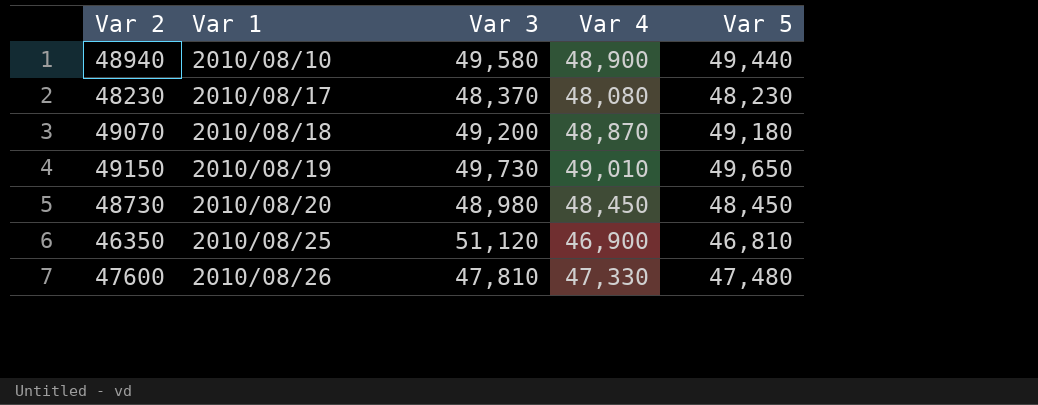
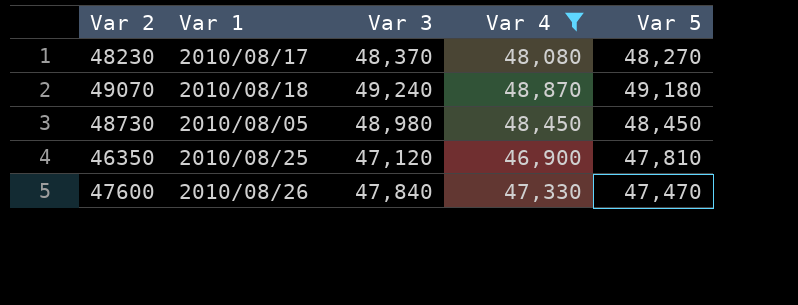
filter: none -> Var 4 <= 48,870
48230 | Var 5: 48,230 -> 48,270
49070 | Var 3: 49,200 -> 49,240
48730 | Var 1: 2010/08/20 -> 2010/08/05
46350 | Var 3: 51,120 -> 47,120
46350 | Var 5: 46,810 -> 47,810
47600 | Var 3: 47,810 -> 47,840
47600 | Var 5: 47,480 -> 47,470

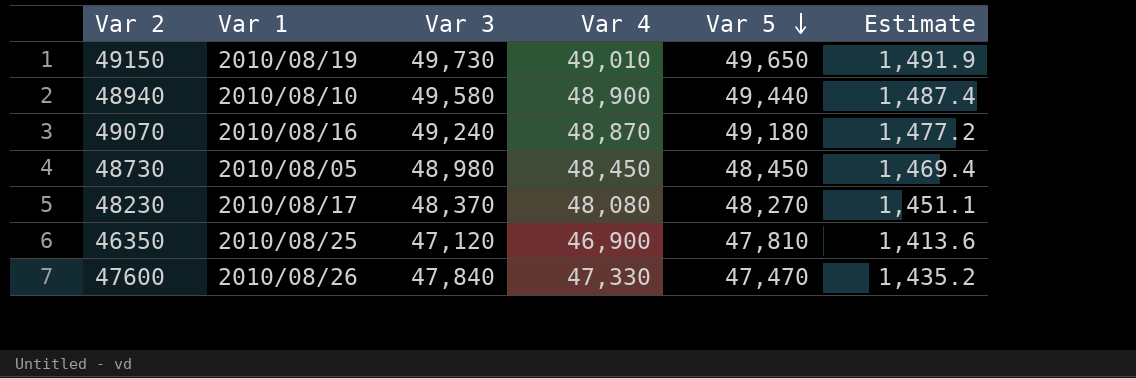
filter: Var 4 <= 48,870 -> none
row order: none -> Var 5 descending
column Estimate | formula: none -> [Var 3] * 0.03
49070 | Var 1: 2010/08/18 -> 2010/08/16

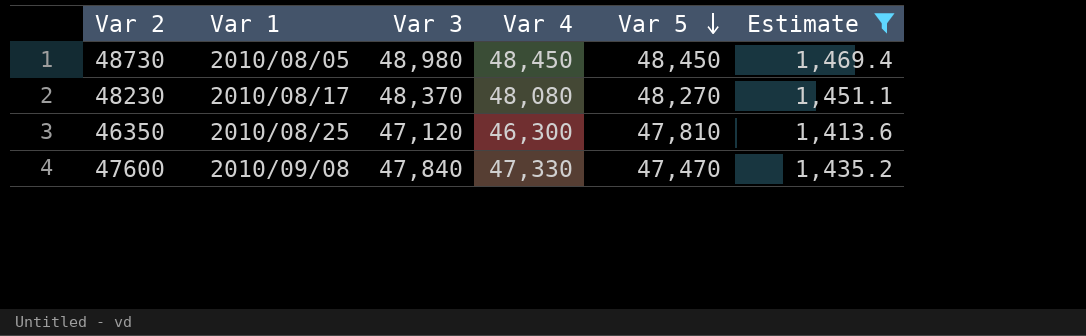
filter: none -> Estimate <= 1,469.4
46350 | Var 4: 46,900 -> 46,300
47600 | Var 1: 2010/08/26 -> 2010/09/08

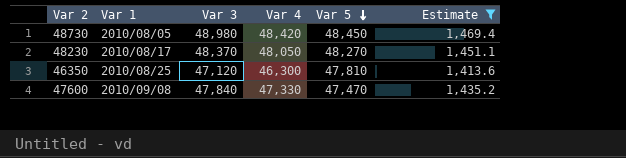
48730 | Var 4: 48,450 -> 48,420
48230 | Var 4: 48,080 -> 48,050

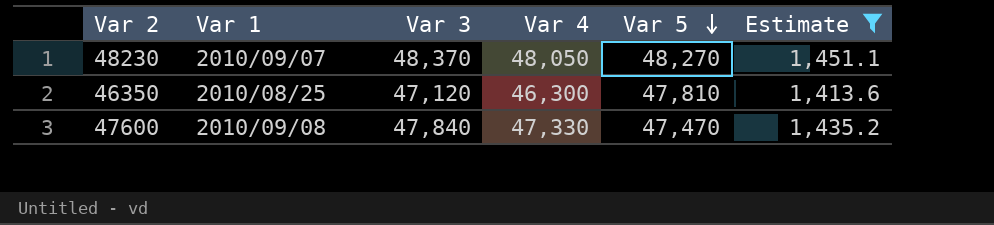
row 48730: 2010/08/05 | 48,980 | 48,420 | 48,450 | 1,469.4 -> none
48230 | Var 1: 2010/08/17 -> 2010/09/07

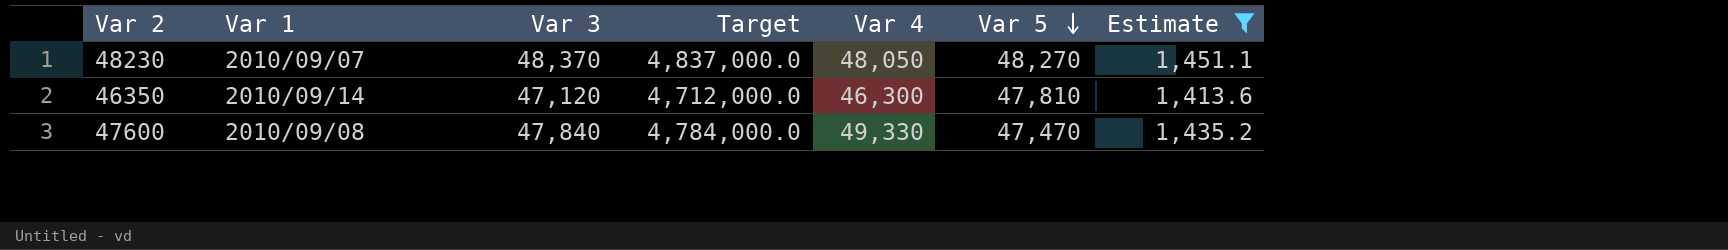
column Target | formula: none -> [Var 3] * 100
46350 | Var 1: 2010/08/25 -> 2010/09/14
47600 | Var 4: 47,330 -> 49,330

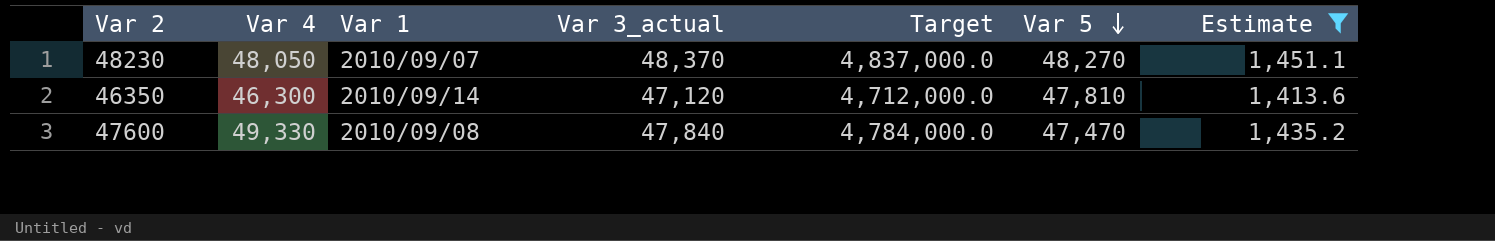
column Var 4 | position: 5 -> 2
column name: Var 3 -> Var 3_actual

